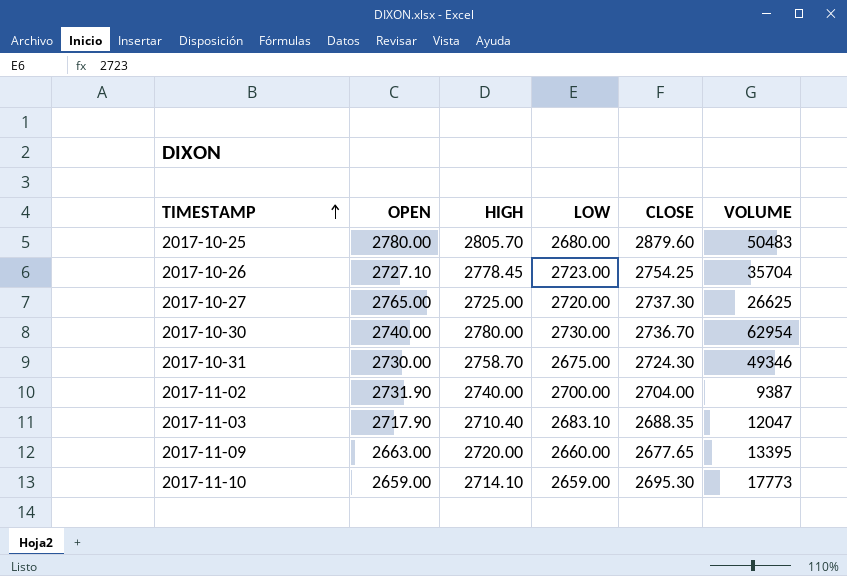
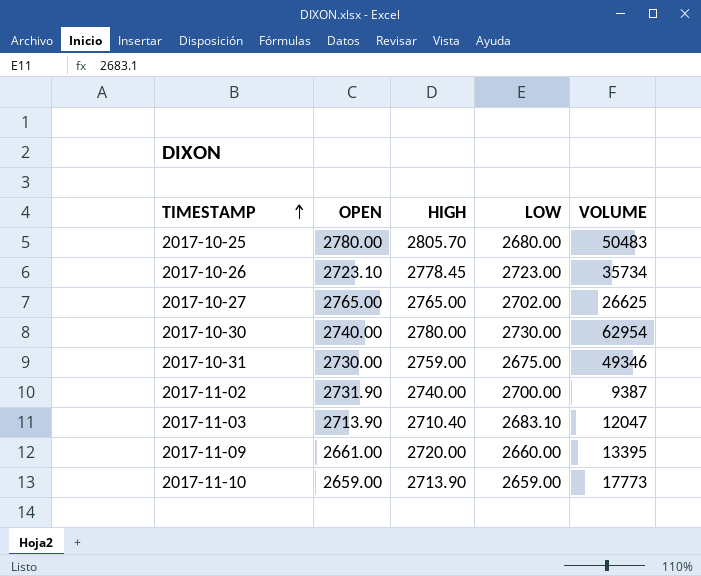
column CLOSE | position: 5 -> none
2017-10-26 | OPEN: 2727.10 -> 2723.10
2017-10-26 | VOLUME: 35704 -> 35734
2017-10-27 | HIGH: 2725.00 -> 2765.00
2017-10-27 | LOW: 2720.00 -> 2702.00
2017-10-31 | HIGH: 2758.70 -> 2759.00
2017-11-03 | OPEN: 2717.90 -> 2713.90
2017-11-09 | OPEN: 2663.00 -> 2661.00
2017-11-10 | HIGH: 2714.10 -> 2713.90

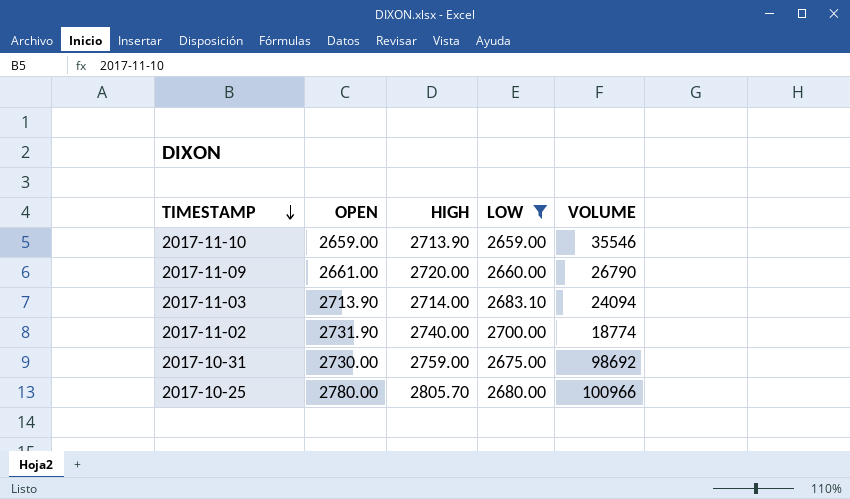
filter: none -> LOW <= 2700.00
row order: TIMESTAMP ascending -> TIMESTAMP descending
2017-11-10 | VOLUME: 17773 -> 35546
2017-11-09 | VOLUME: 13395 -> 26790
2017-11-03 | HIGH: 2710.40 -> 2714.00
2017-11-03 | VOLUME: 12047 -> 24094
2017-11-02 | VOLUME: 9387 -> 18774
2017-10-31 | VOLUME: 49346 -> 98692
2017-10-25 | VOLUME: 50483 -> 100966

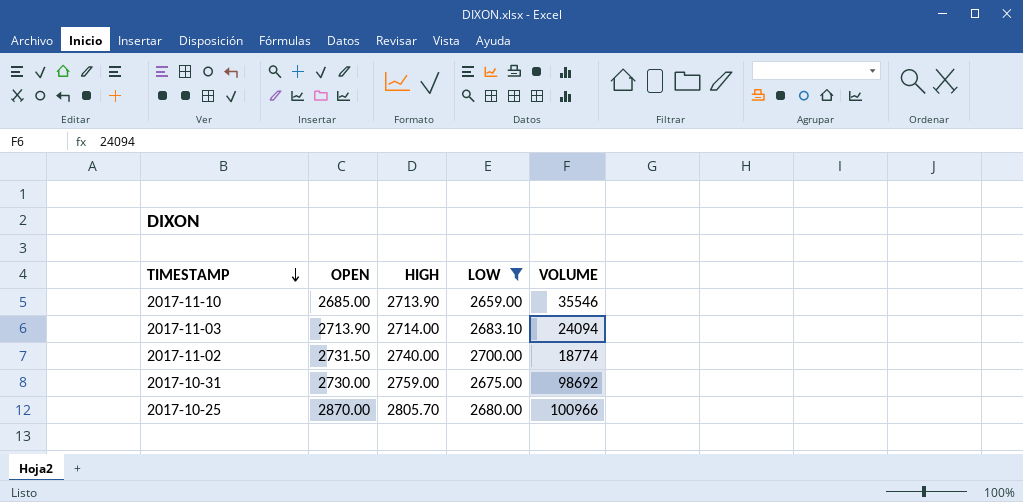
row 2017-11-09: 2661.00 | 2720.00 | 2660.00 | 26790 -> none
2017-11-10 | OPEN: 2659.00 -> 2685.00
2017-11-02 | OPEN: 2731.90 -> 2731.50
2017-10-25 | OPEN: 2780.00 -> 2870.00

